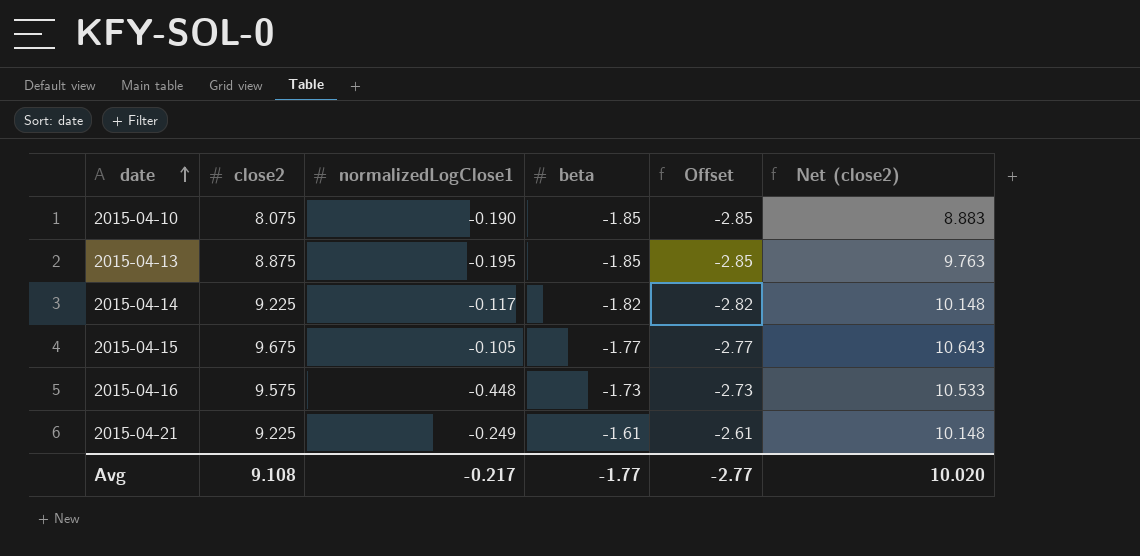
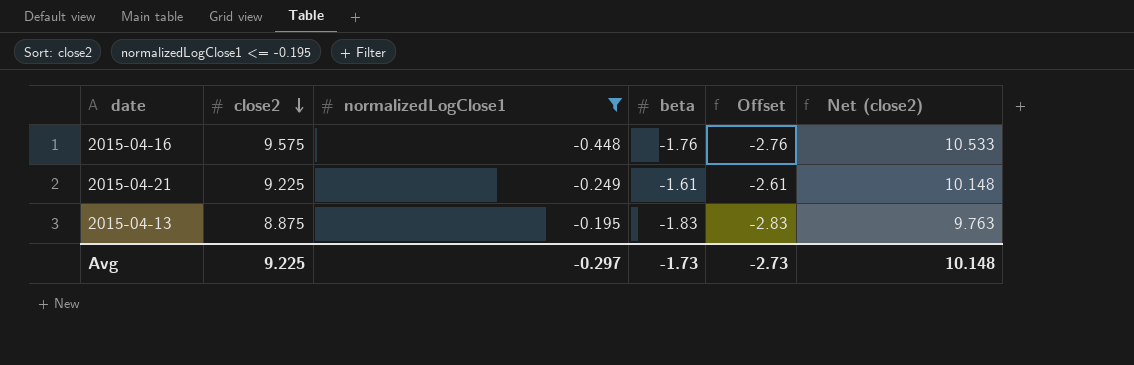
filter: none -> normalizedLogClose1 <= -0.195
row order: date ascending -> close2 descending
2015-04-16 | beta: -1.73 -> -1.76
2015-04-16 | Offset: -2.73 -> -2.76
2015-04-13 | beta: -1.85 -> -1.83
2015-04-13 | Offset: -2.85 -> -2.83
Avg | close2: 9.108 -> 9.225
Avg | normalizedLogClose1: -0.217 -> -0.297
Avg | beta: -1.77 -> -1.73
Avg | Offset: -2.77 -> -2.73
Avg | Net (close2): 10.020 -> 10.148

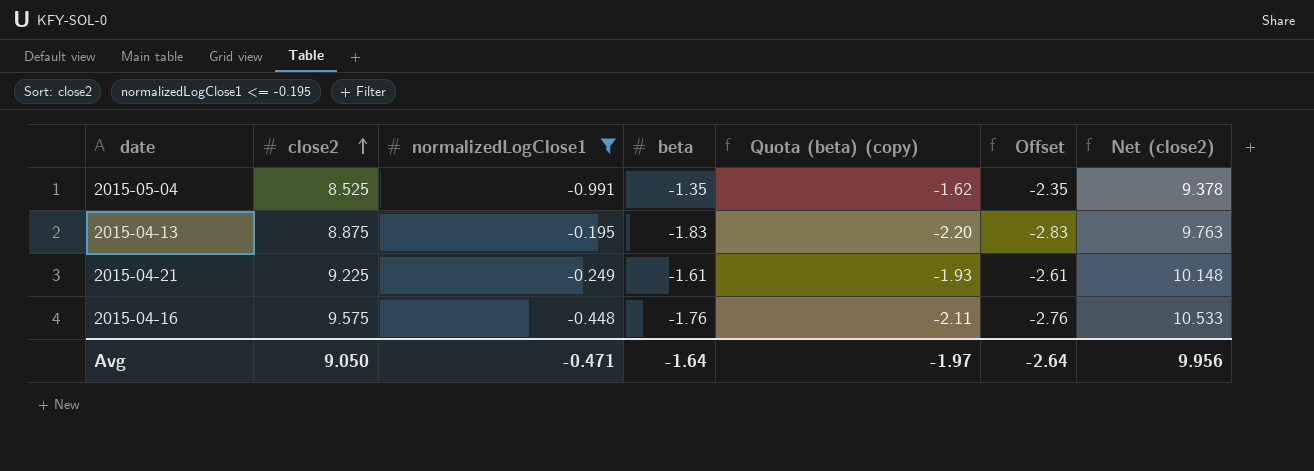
row order: close2 descending -> close2 ascending
column Quota (beta) (copy) | formula: none -> [beta] * 1.2
row 2015-05-04: none -> 8.525 | -0.991 | -1.35 | -1.62 | -2.35 | 9.378
Avg | close2: 9.225 -> 9.050
Avg | normalizedLogClose1: -0.297 -> -0.471
Avg | beta: -1.73 -> -1.64
Avg | Offset: -2.73 -> -2.64
Avg | Net (close2): 10.148 -> 9.956

